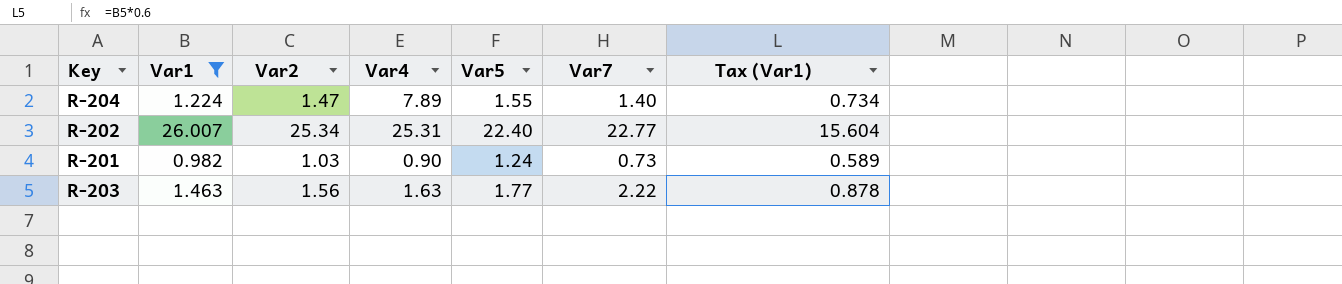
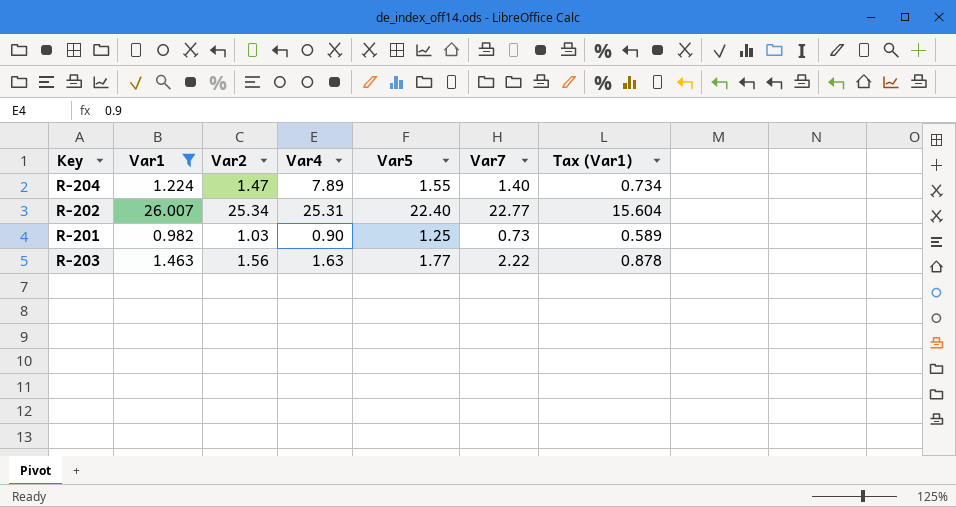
R-201 | Var5: 1.24 -> 1.25

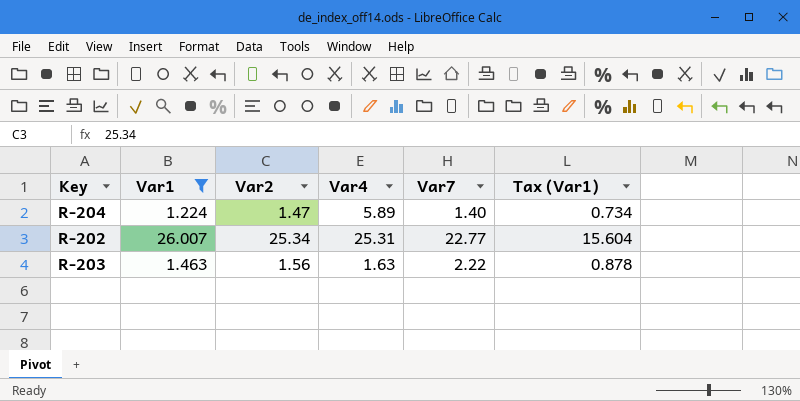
column Var5 | position: 5 -> none
row R-201: 0.982 | 1.03 | 0.90 | 1.25 | 0.73 | 0.589 -> none
R-204 | Var4: 7.89 -> 5.89

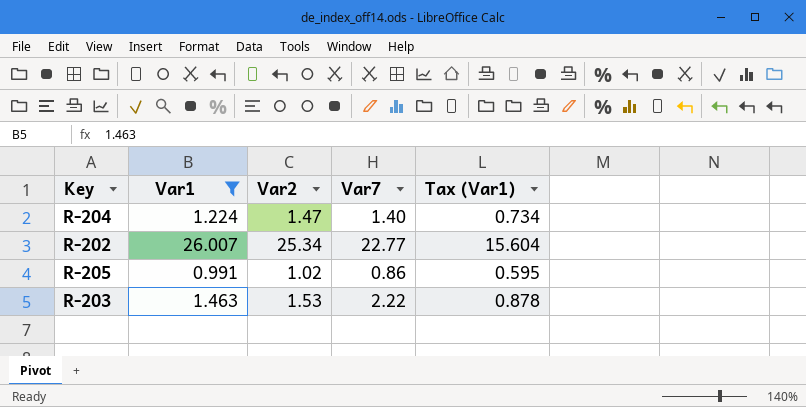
column Var4 | position: 4 -> none
row R-205: none -> 0.991 | 1.02 | 0.86 | 0.595
R-203 | Var2: 1.56 -> 1.53

